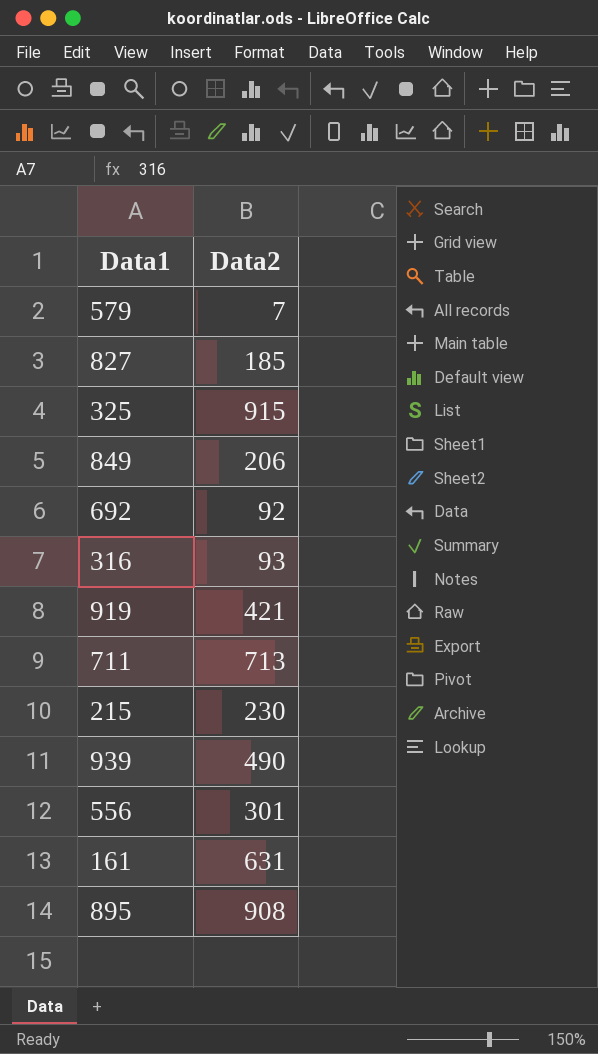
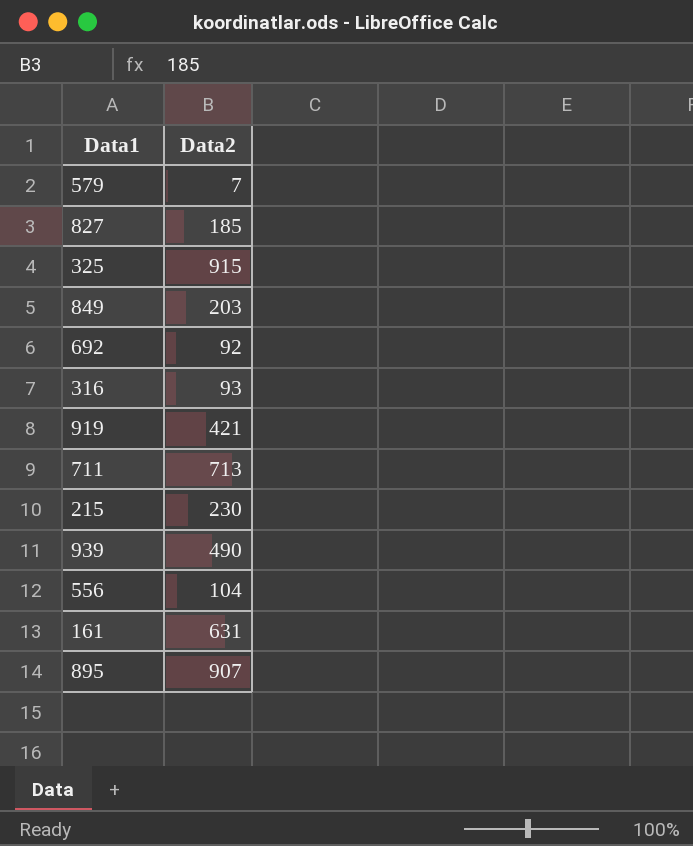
849 | Data2: 206 -> 203
556 | Data2: 301 -> 104
895 | Data2: 908 -> 907

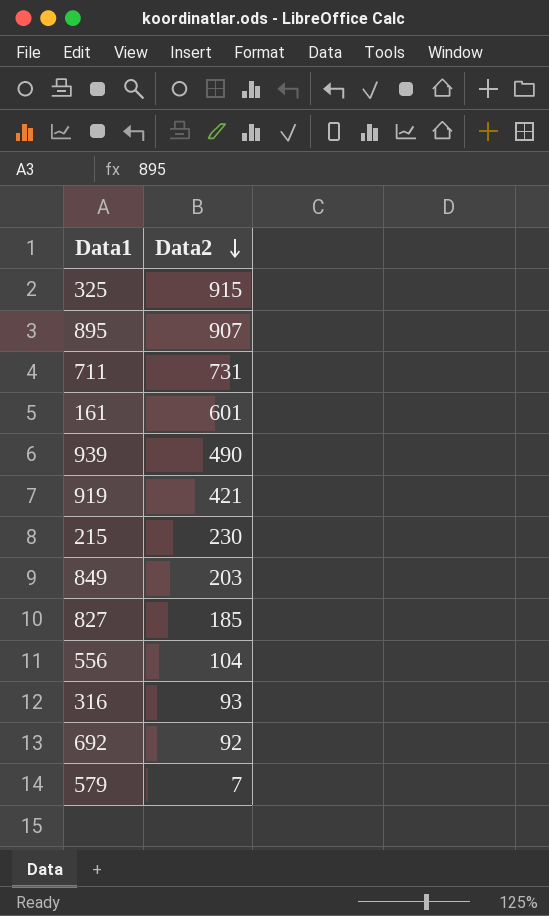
row order: none -> Data2 descending
711 | Data2: 713 -> 731
161 | Data2: 631 -> 601

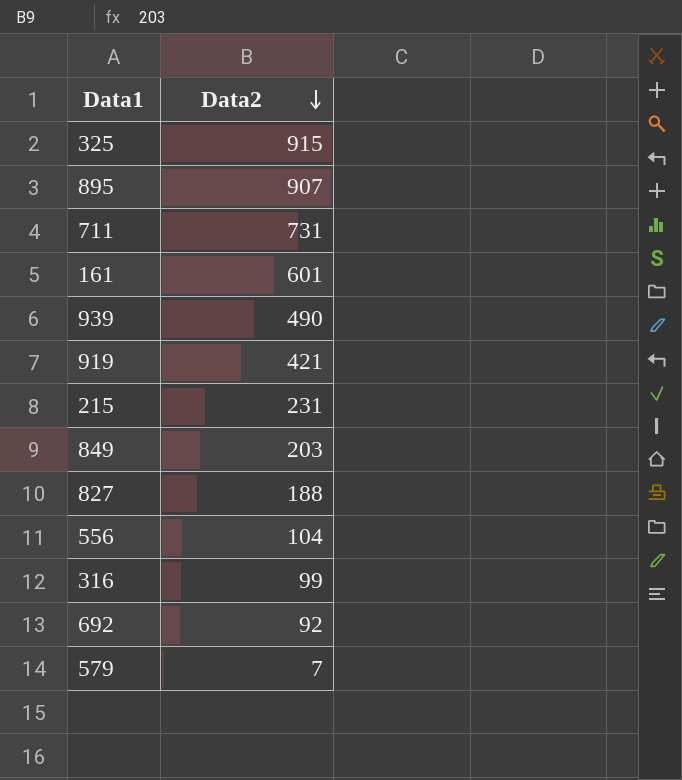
215 | Data2: 230 -> 231
827 | Data2: 185 -> 188
316 | Data2: 93 -> 99

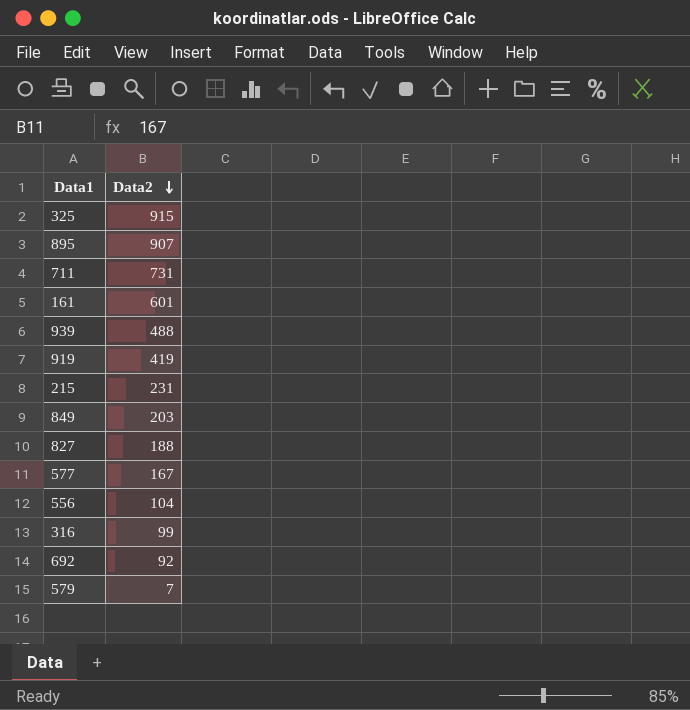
939 | Data2: 490 -> 488
919 | Data2: 421 -> 419
row 577: none -> 167

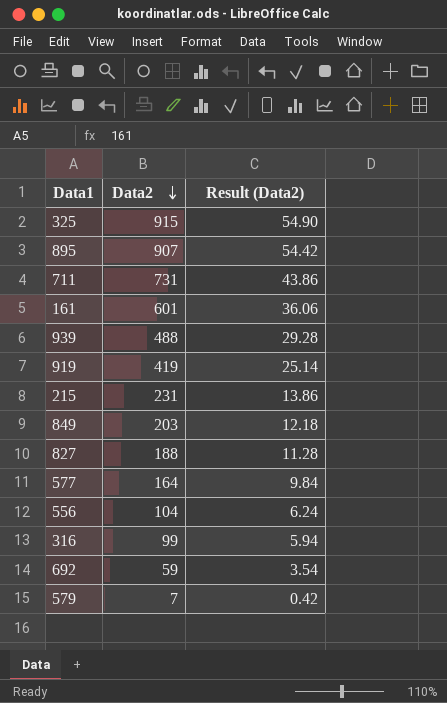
column Result (Data2) | formula: none -> [Data2] * 0.06
577 | Data2: 167 -> 164
692 | Data2: 92 -> 59

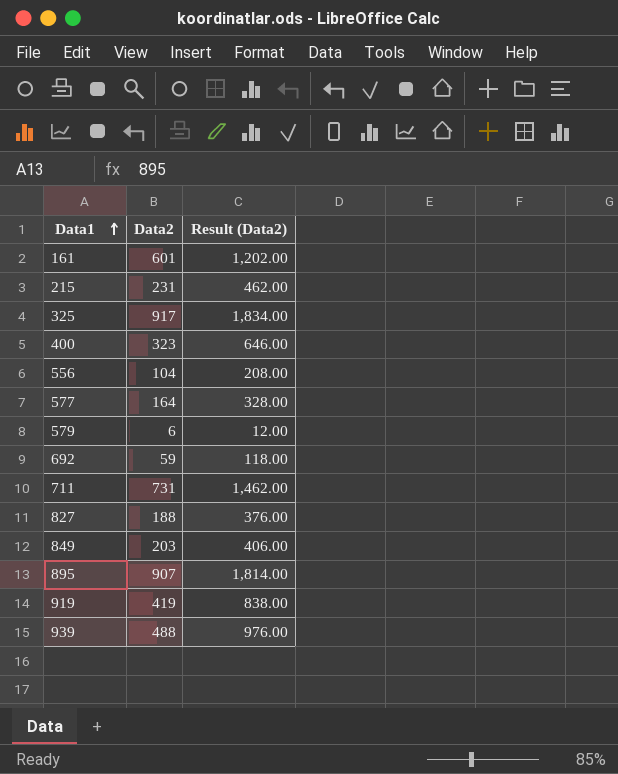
row order: Data2 descending -> Data1 ascending
column Result (Data2) | formula: [Data2] * 0.06 -> [Data2] * 2
row 316: 99 | 5.94 -> none
325 | Data2: 915 -> 917
row 400: none -> 323 | 646.00
579 | Data2: 7 -> 6

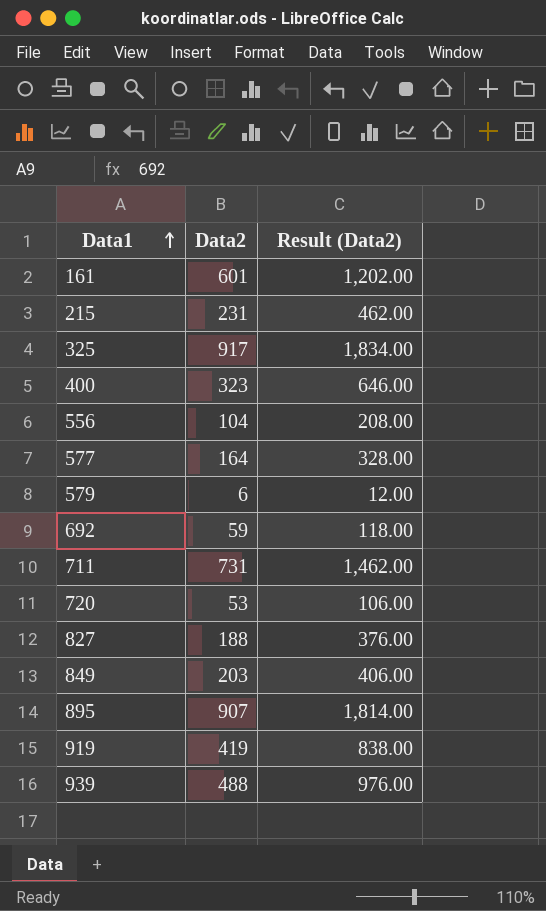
row 720: none -> 53 | 106.00

